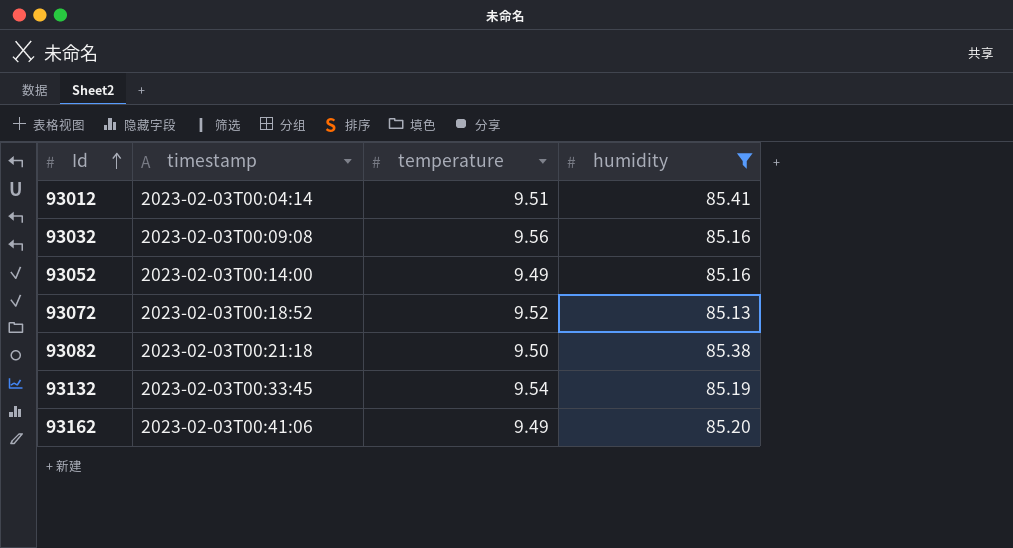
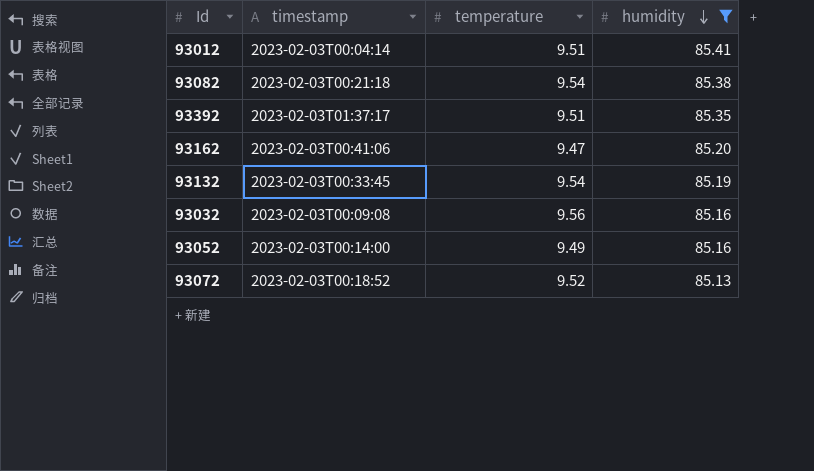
row order: Id ascending -> humidity descending
93082 | temperature: 9.50 -> 9.54
row 93392: none -> 2023-02-03T01:37:17 | 9.51 | 85.35
93162 | temperature: 9.49 -> 9.47

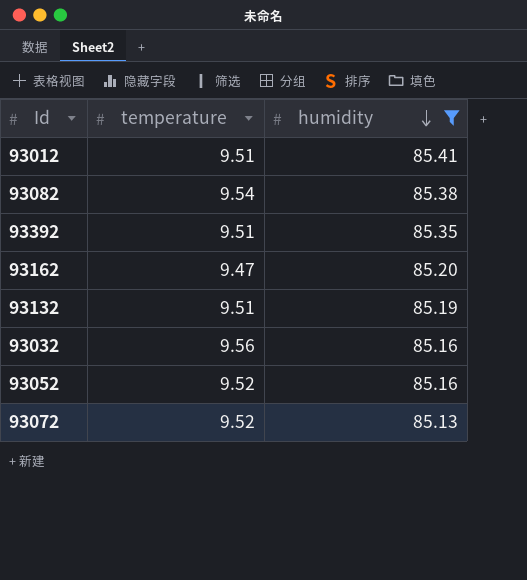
column timestamp | position: 2 -> none
93132 | temperature: 9.54 -> 9.51
93052 | temperature: 9.49 -> 9.52

